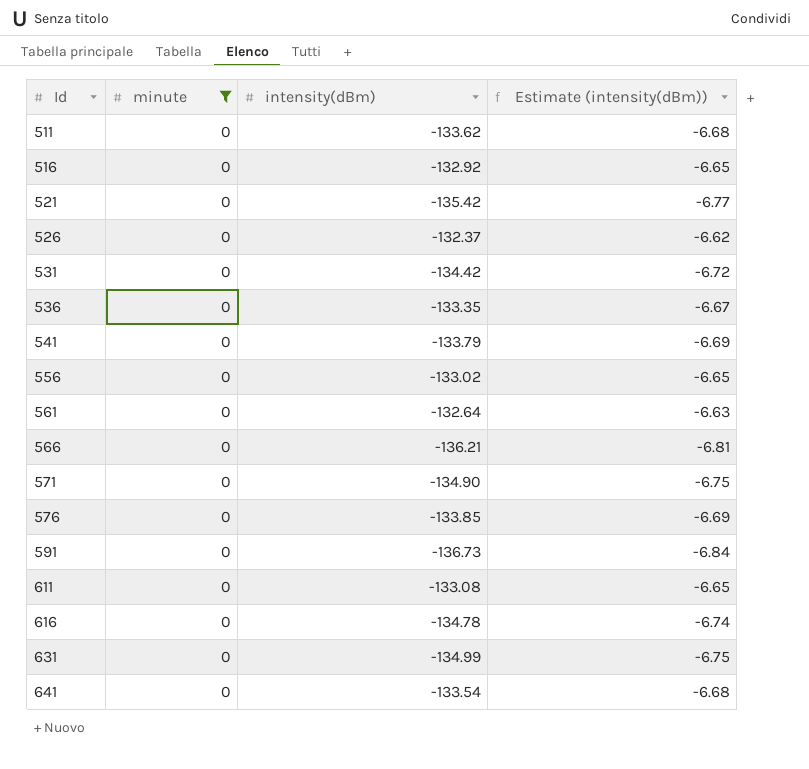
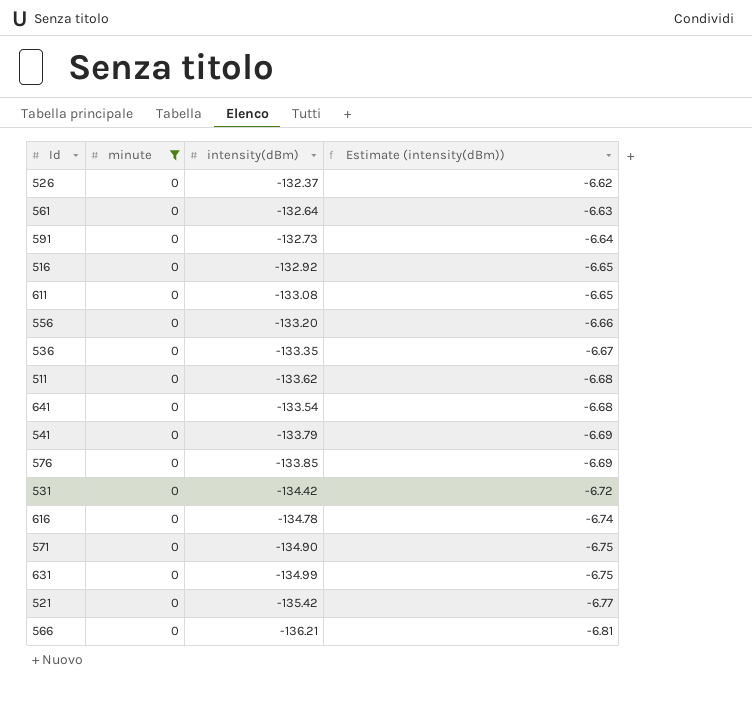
row order: Id ascending -> Estimate (intensity(dBm)) descending
591 | intensity(dBm): -136.73 -> -132.73
591 | Estimate (intensity(dBm)): -6.84 -> -6.64
556 | intensity(dBm): -133.02 -> -133.20
556 | Estimate (intensity(dBm)): -6.65 -> -6.66

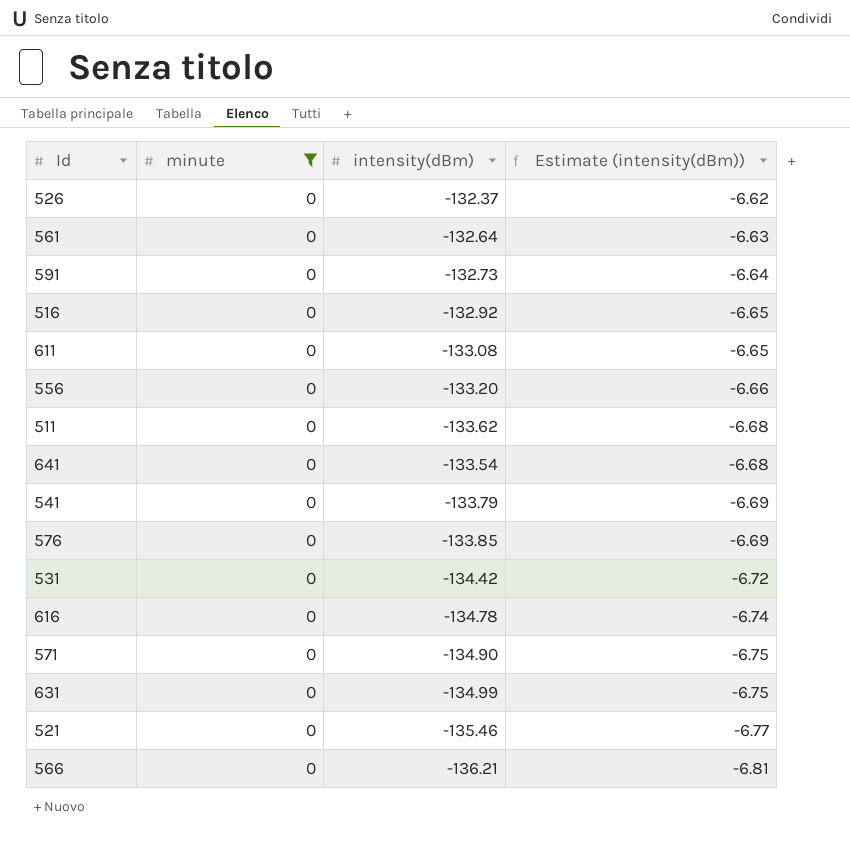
row 536: 0 | -133.35 | -6.67 -> none
521 | intensity(dBm): -135.42 -> -135.46

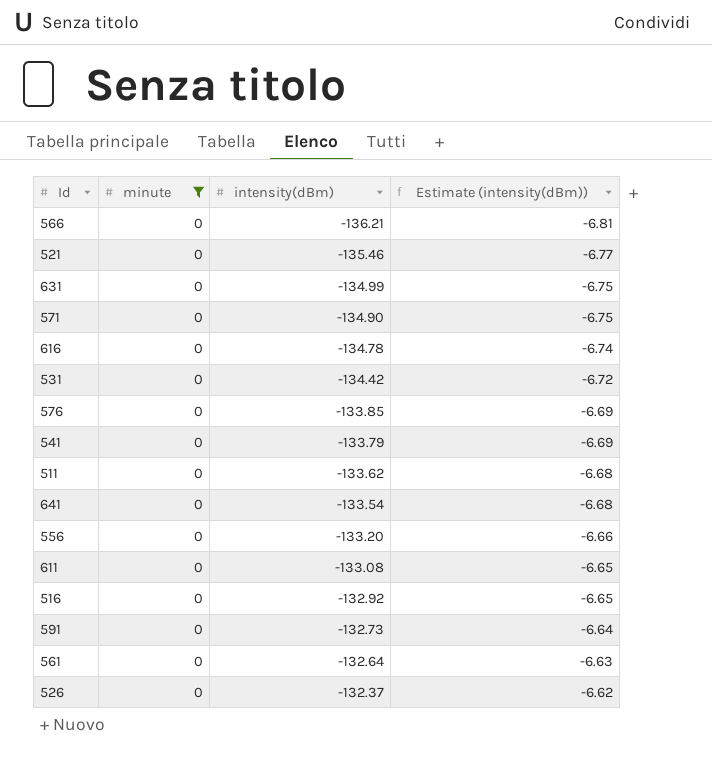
row order: Estimate (intensity(dBm)) descending -> intensity(dBm) ascending

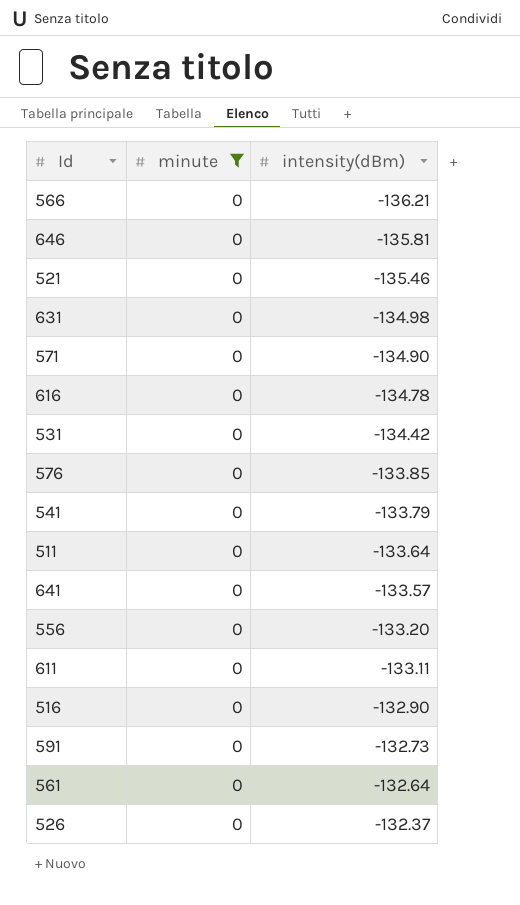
column Estimate (intensity(dBm)) | formula: [intensity(dBm)] * 0.05 -> none
row 646: none -> 0 | -135.81
631 | intensity(dBm): -134.99 -> -134.98
511 | intensity(dBm): -133.62 -> -133.64
641 | intensity(dBm): -133.54 -> -133.57
611 | intensity(dBm): -133.08 -> -133.11
516 | intensity(dBm): -132.92 -> -132.90

